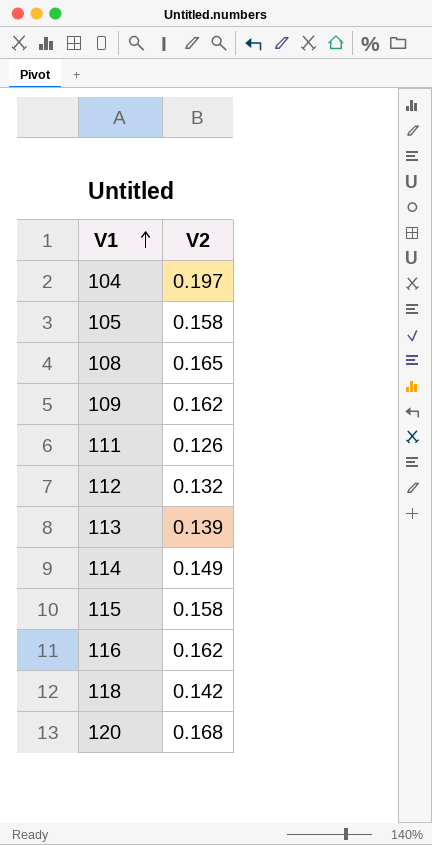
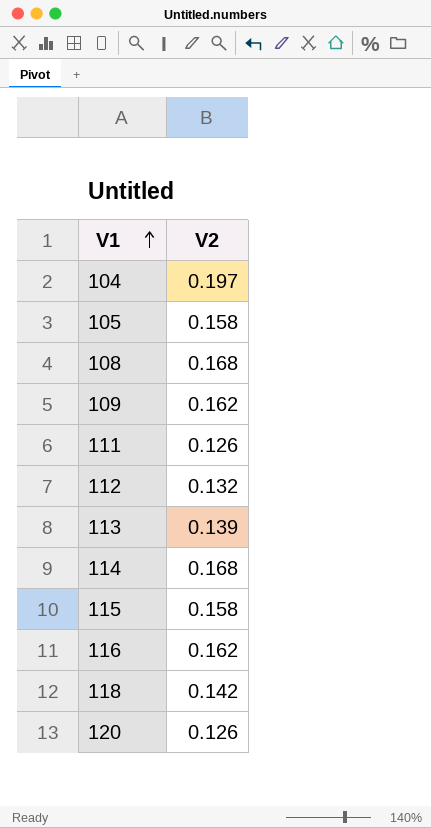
108 | V2: 0.165 -> 0.168
114 | V2: 0.149 -> 0.168
120 | V2: 0.168 -> 0.126

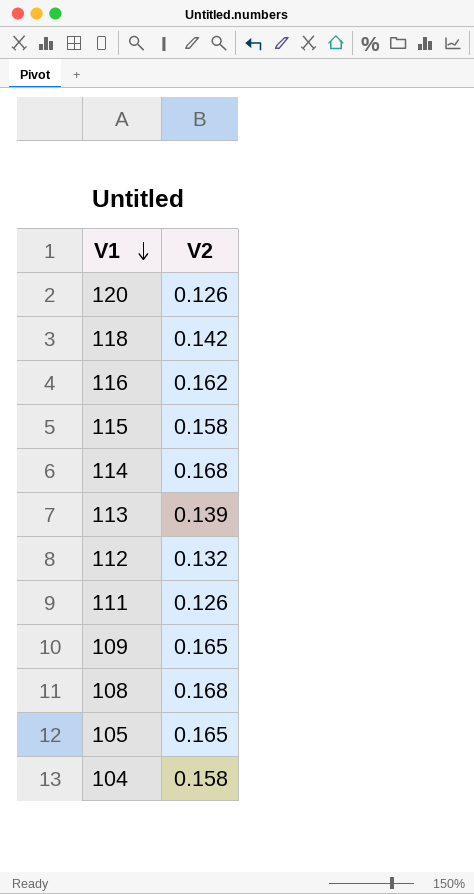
row order: V1 ascending -> V1 descending
109 | V2: 0.162 -> 0.165
105 | V2: 0.158 -> 0.165
104 | V2: 0.197 -> 0.158

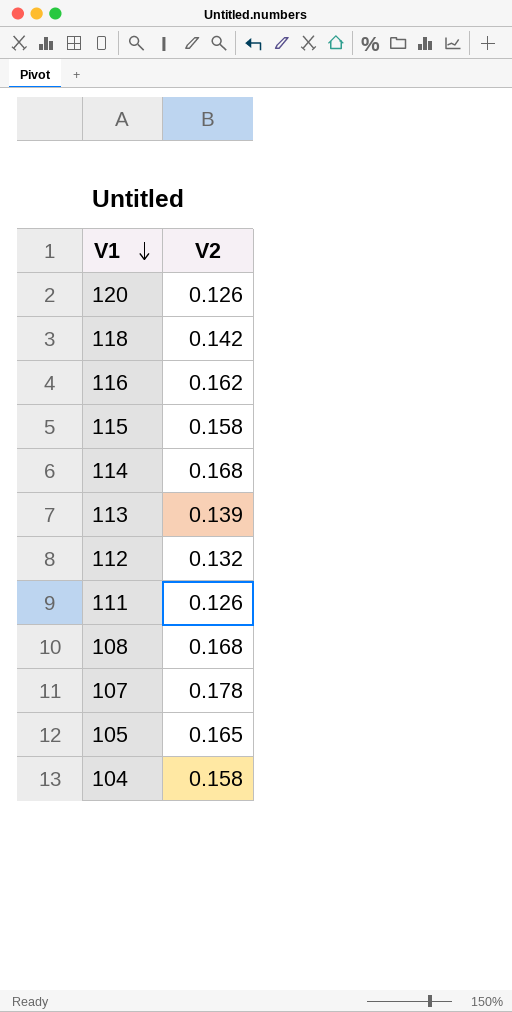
row 109: 0.165 -> none
row 107: none -> 0.178

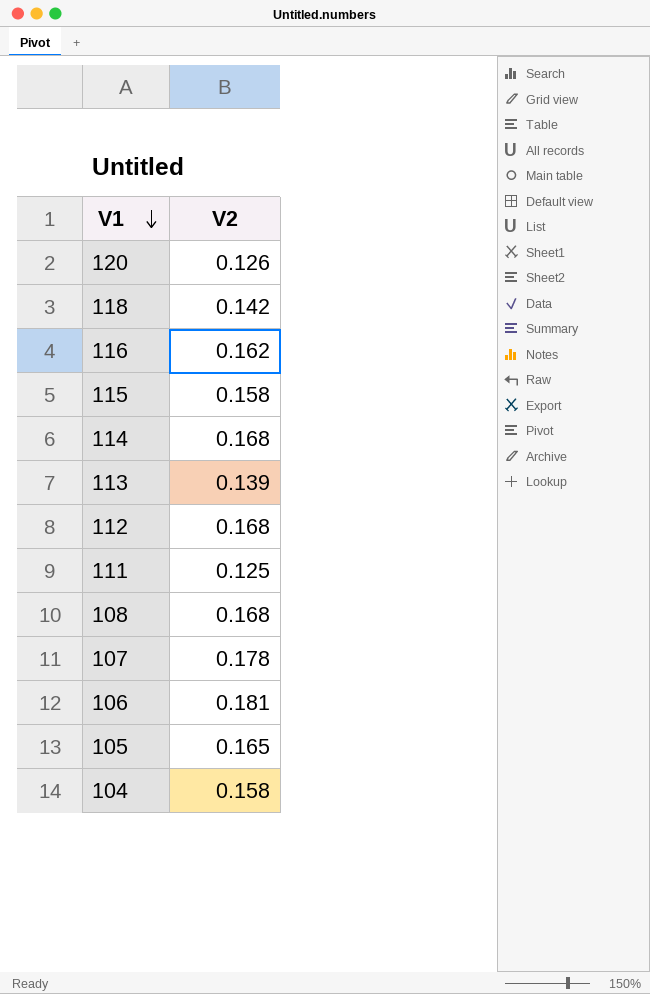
112 | V2: 0.132 -> 0.168
111 | V2: 0.126 -> 0.125
row 106: none -> 0.181

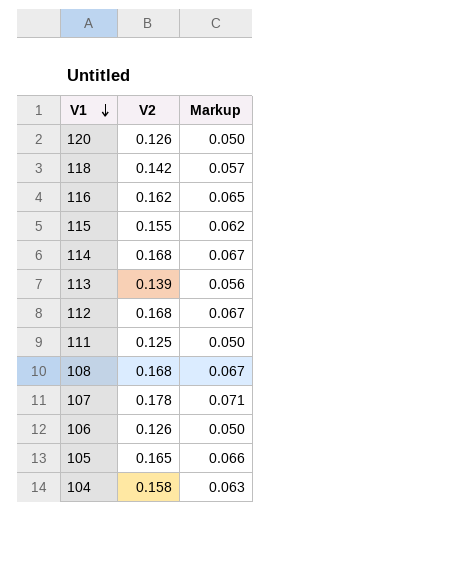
column Markup | formula: none -> [V2] * 0.4
115 | V2: 0.158 -> 0.155
106 | V2: 0.181 -> 0.126

